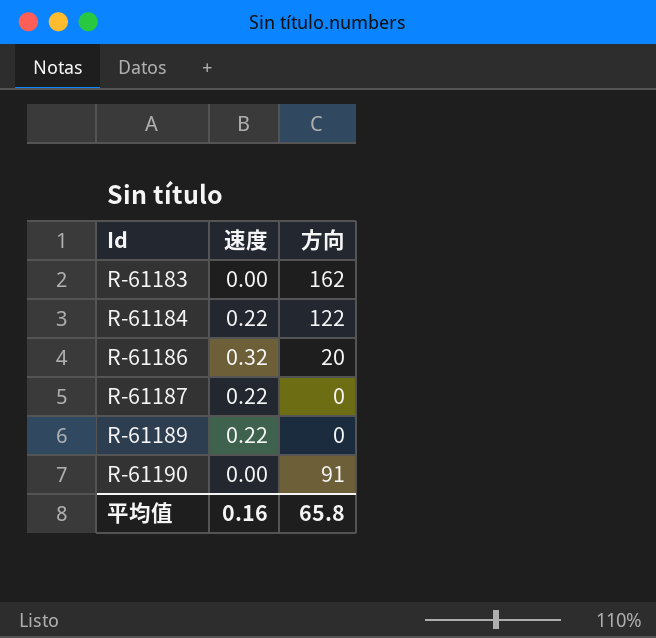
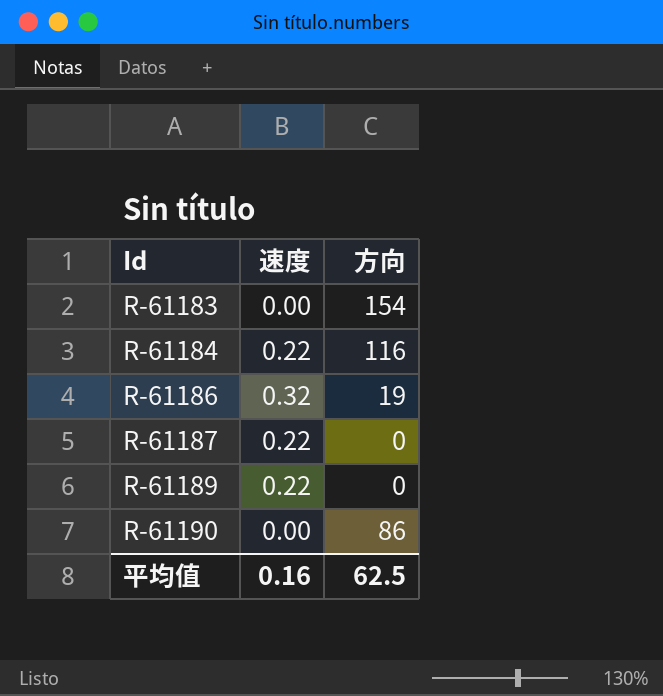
R-61183 | 方向: 162 -> 154
R-61184 | 方向: 122 -> 116
R-61186 | 方向: 20 -> 19
R-61190 | 方向: 91 -> 86
平均值 | 方向: 65.8 -> 62.5

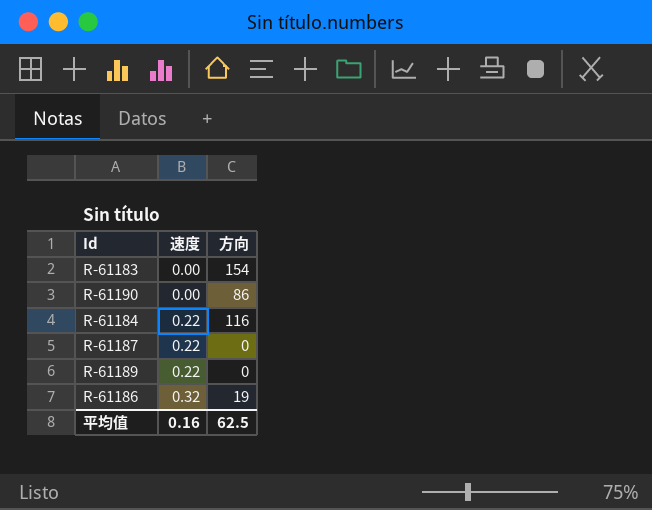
row order: Id ascending -> 速度 ascending

